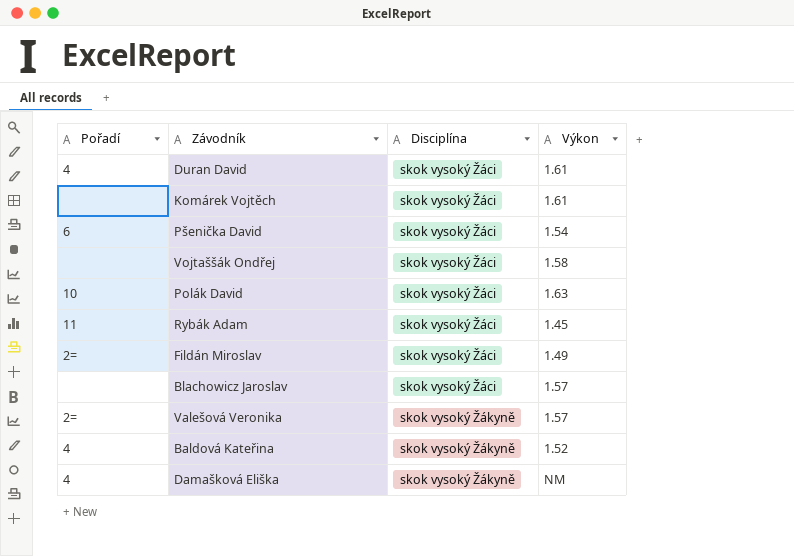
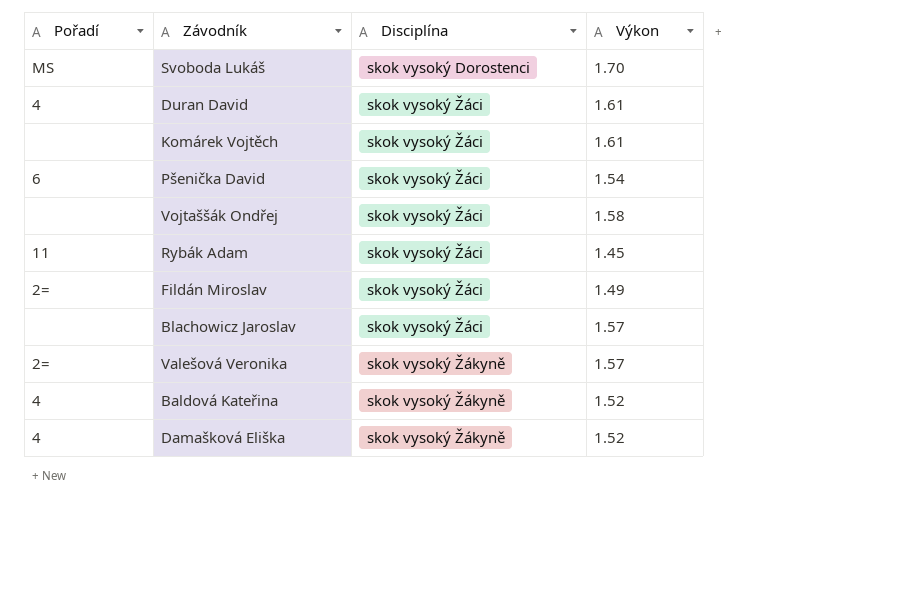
row Polák David: 10 | skok vysoký Žáci | 1.63 -> none
row Svoboda Lukáš: none -> MS | skok vysoký Dorostenci | 1.70
Damašková Eliška | Výkon: NM -> 1.52

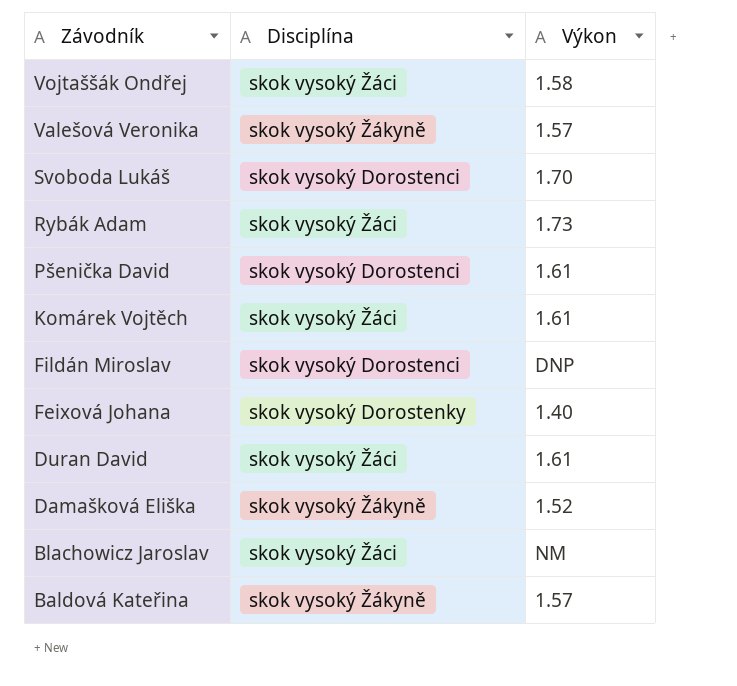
row order: Disciplína ascending -> Závodník descending
column Pořadí | position: 1 -> none
Rybák Adam | Výkon: 1.45 -> 1.73
Pšenička David | Disciplína: skok vysoký Žáci -> skok vysoký Dorostenci
Pšenička David | Výkon: 1.54 -> 1.61
Fildán Miroslav | Disciplína: skok vysoký Žáci -> skok vysoký Dorostenci
Fildán Miroslav | Výkon: 1.49 -> DNP
row Feixová Johana: none -> skok vysoký Dorostenky | 1.40
Blachowicz Jaroslav | Výkon: 1.57 -> NM
Baldová Kateřina | Výkon: 1.52 -> 1.57

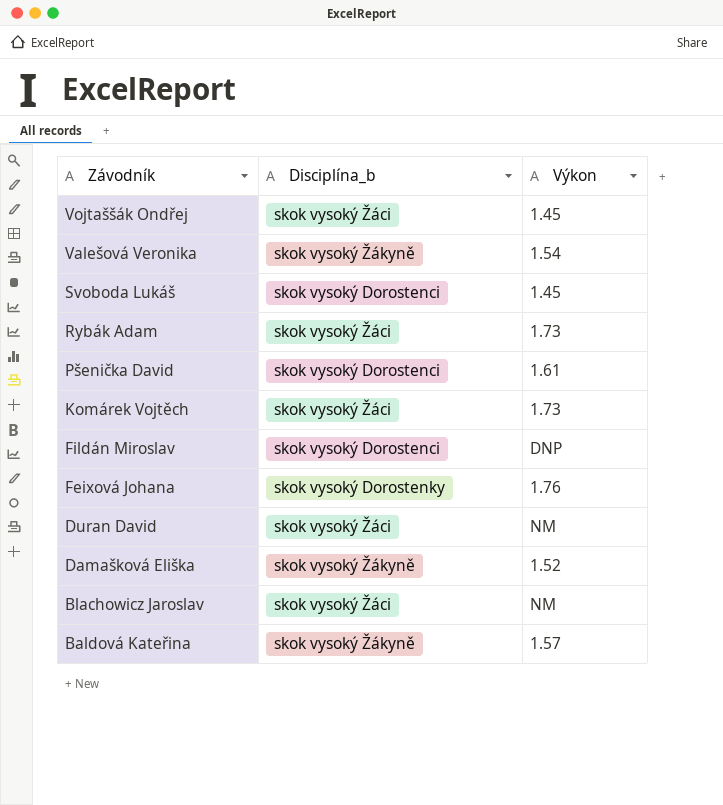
column name: Disciplína -> Disciplína_b
Vojtaššák Ondřej | Výkon: 1.58 -> 1.45
Valešová Veronika | Výkon: 1.57 -> 1.54
Svoboda Lukáš | Výkon: 1.70 -> 1.45
Komárek Vojtěch | Výkon: 1.61 -> 1.73
Feixová Johana | Výkon: 1.40 -> 1.76
Duran David | Výkon: 1.61 -> NM

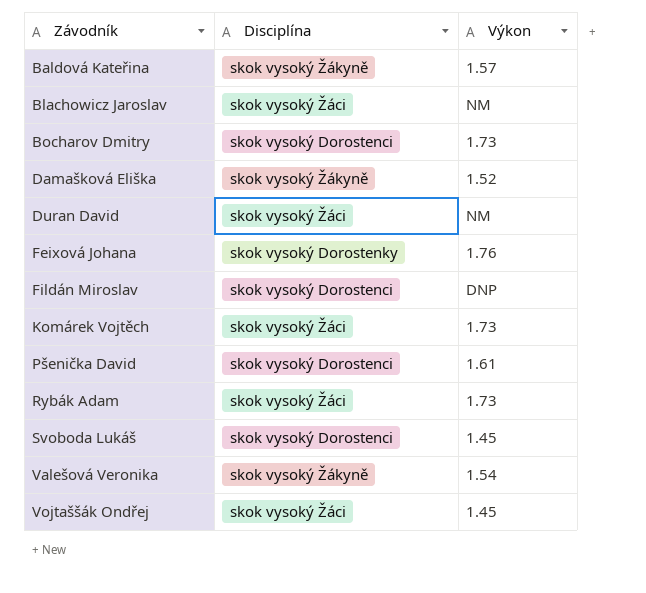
row order: Závodník descending -> Závodník ascending
column name: Disciplína_b -> Disciplína
row Bocharov Dmitry: none -> skok vysoký Dorostenci | 1.73

